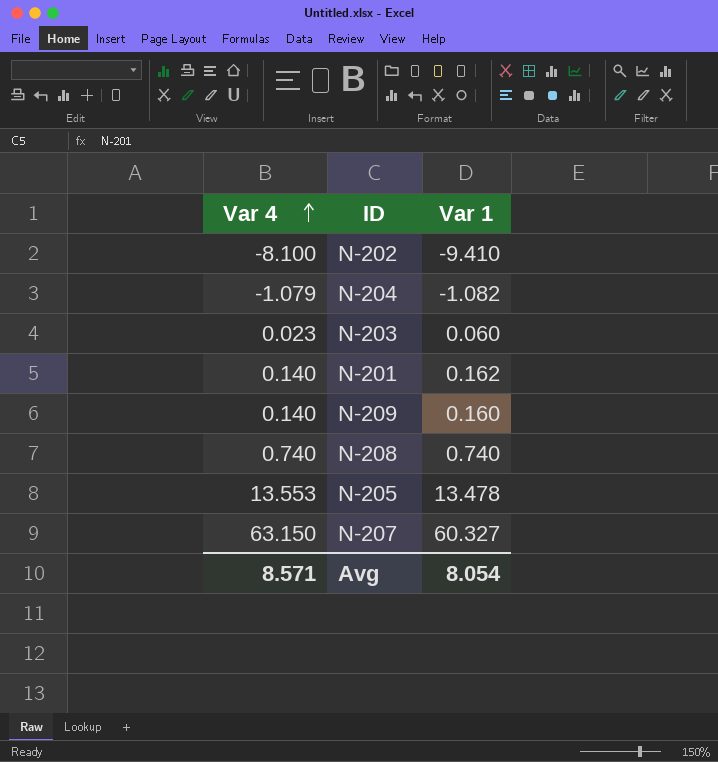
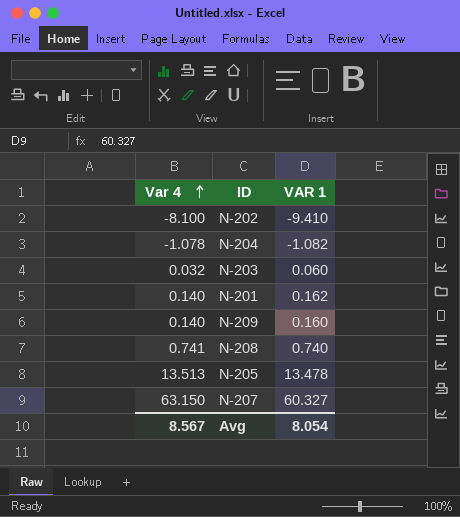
column name: Var 1 -> VAR 1
N-204 | Var 4: -1.079 -> -1.078
N-203 | Var 4: 0.023 -> 0.032
N-208 | Var 4: 0.740 -> 0.741
N-205 | Var 4: 13.553 -> 13.513
Avg | Var 4: 8.571 -> 8.567

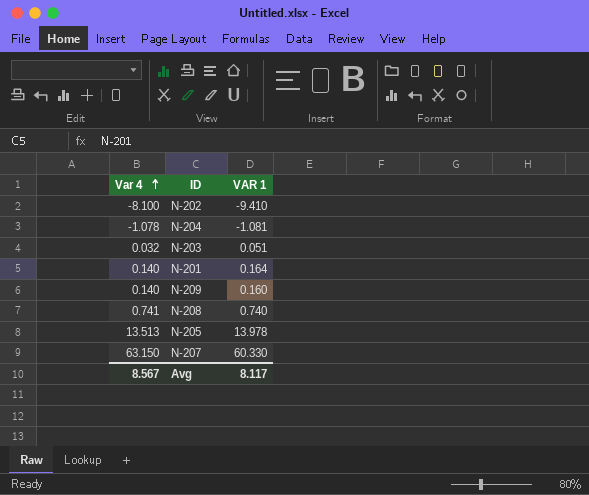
N-204 | VAR 1: -1.082 -> -1.081
N-203 | VAR 1: 0.060 -> 0.051
N-201 | VAR 1: 0.162 -> 0.164
N-205 | VAR 1: 13.478 -> 13.978
N-207 | VAR 1: 60.327 -> 60.330
Avg | VAR 1: 8.054 -> 8.117

